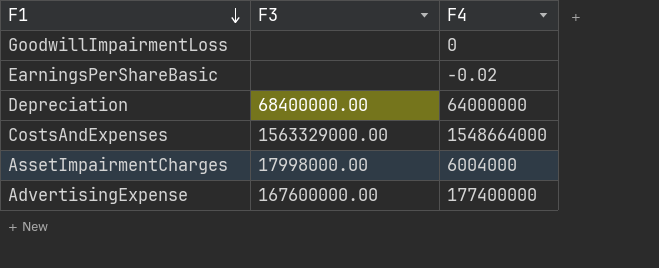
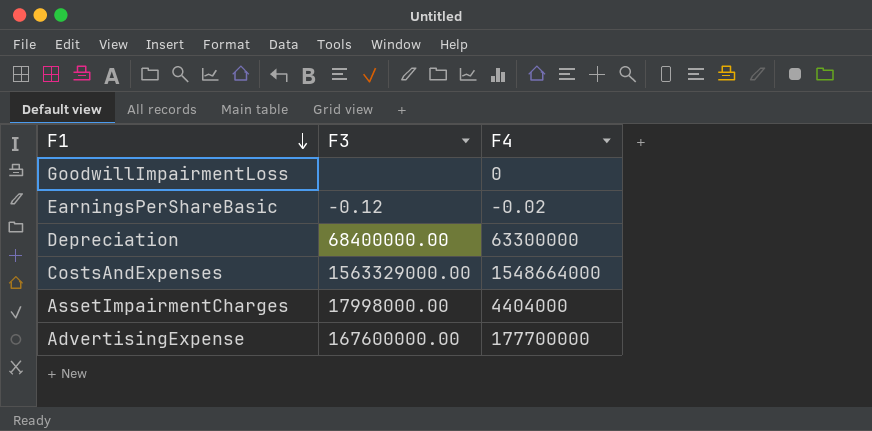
EarningsPerShareBasic | F3: none -> -0.12
Depreciation | F4: 64000000 -> 63300000
AssetImpairmentCharges | F4: 6004000 -> 4404000
AdvertisingExpense | F4: 177400000 -> 177700000

